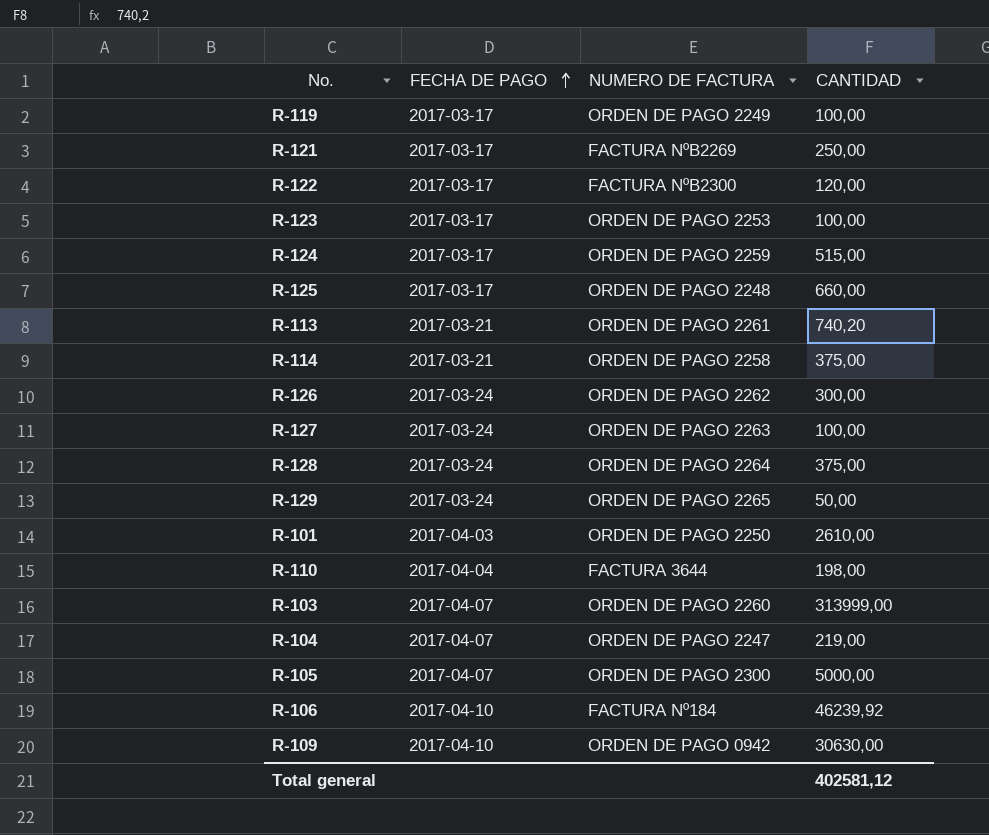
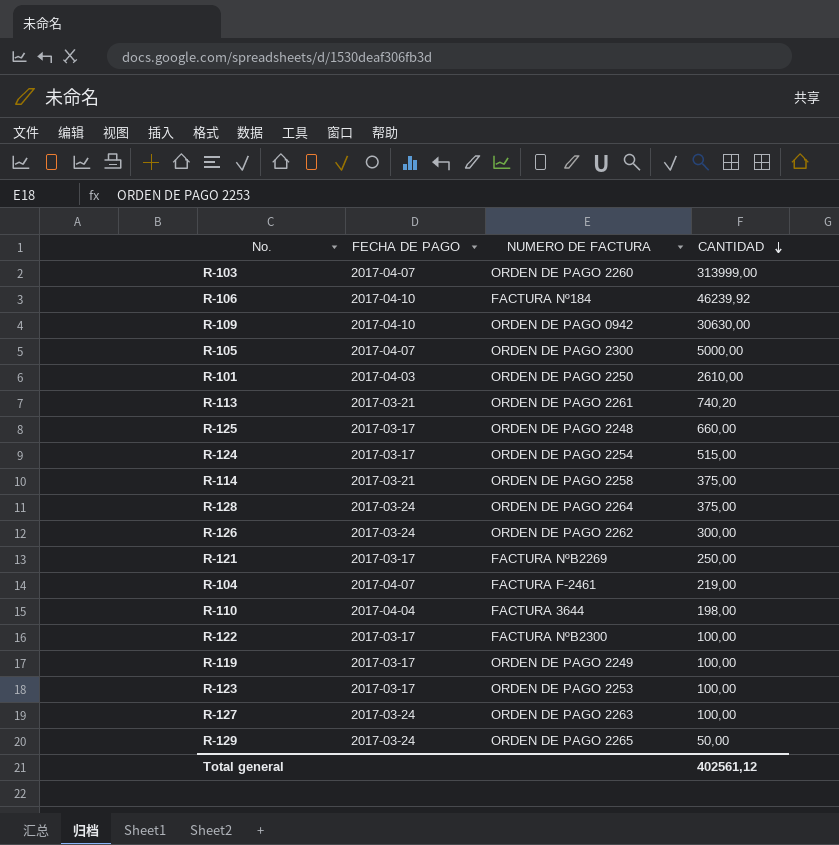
row order: FECHA DE PAGO ascending -> CANTIDAD descending
R-124 | NUMERO DE FACTURA: ORDEN DE PAGO 2259 -> ORDEN DE PAGO 2254
R-104 | NUMERO DE FACTURA: ORDEN DE PAGO 2247 -> FACTURA F-2461
R-122 | CANTIDAD: 120,00 -> 100,00
Total general | CANTIDAD: 402581,12 -> 402561,12

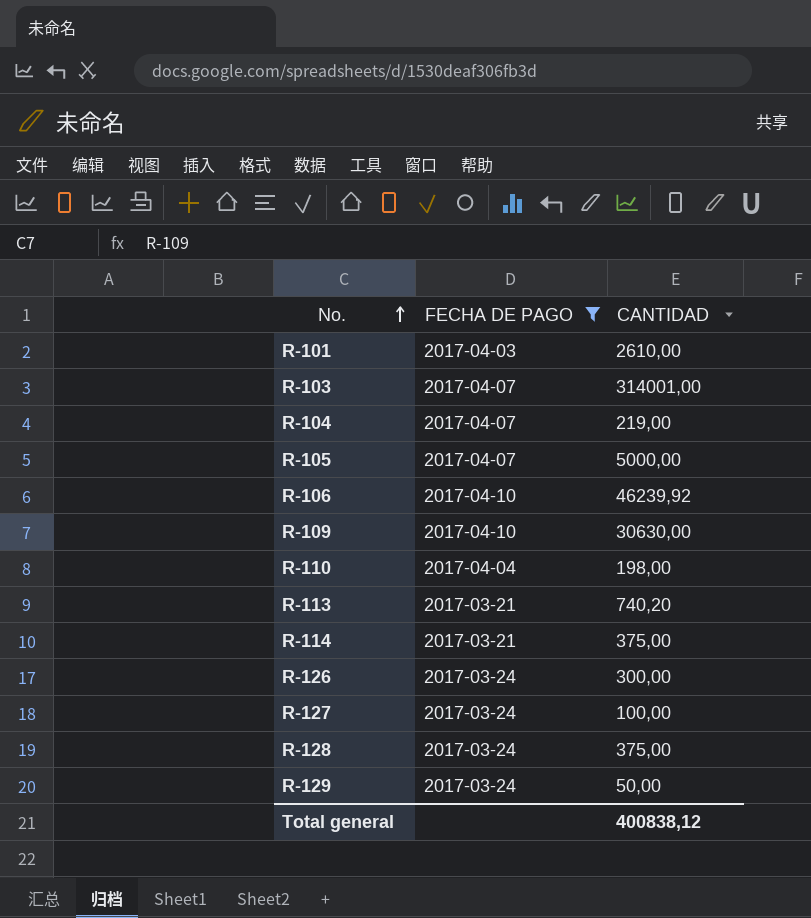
filter: none -> FECHA DE PAGO != 2017-03-17
row order: CANTIDAD descending -> No. ascending
column NUMERO DE FACTURA | position: 3 -> none
R-103 | CANTIDAD: 313999,00 -> 314001,00
Total general | CANTIDAD: 402561,12 -> 400838,12

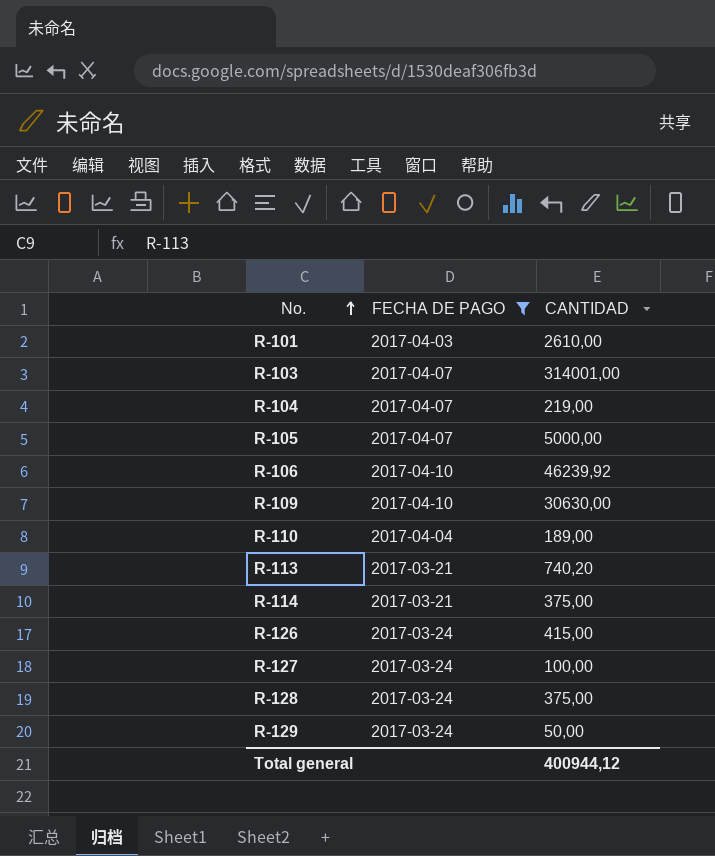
R-110 | CANTIDAD: 198,00 -> 189,00
R-126 | CANTIDAD: 300,00 -> 415,00
Total general | CANTIDAD: 400838,12 -> 400944,12

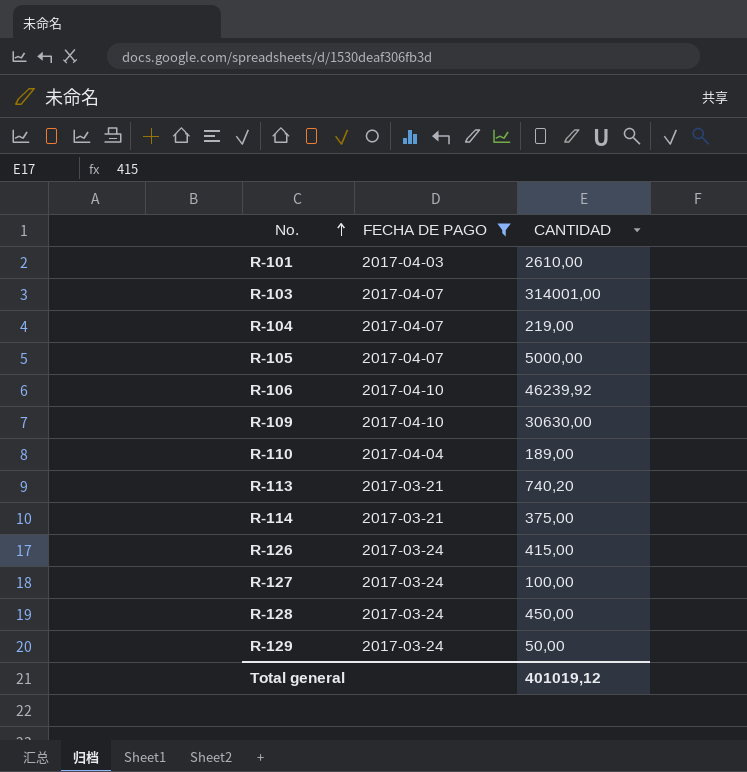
R-128 | CANTIDAD: 375,00 -> 450,00
Total general | CANTIDAD: 400944,12 -> 401019,12

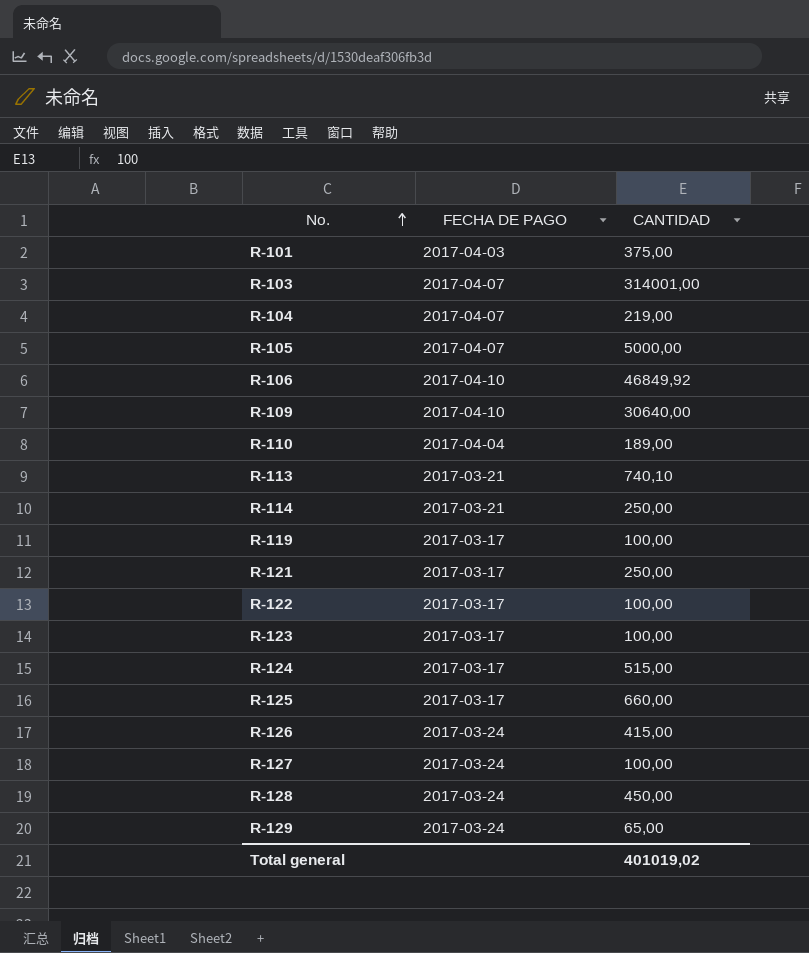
filter: FECHA DE PAGO != 2017-03-17 -> none
R-101 | CANTIDAD: 2610,00 -> 375,00
R-106 | CANTIDAD: 46239,92 -> 46849,92
R-109 | CANTIDAD: 30630,00 -> 30640,00
R-113 | CANTIDAD: 740,20 -> 740,10
R-114 | CANTIDAD: 375,00 -> 250,00
R-129 | CANTIDAD: 50,00 -> 65,00
Total general | CANTIDAD: 401019,12 -> 401019,02

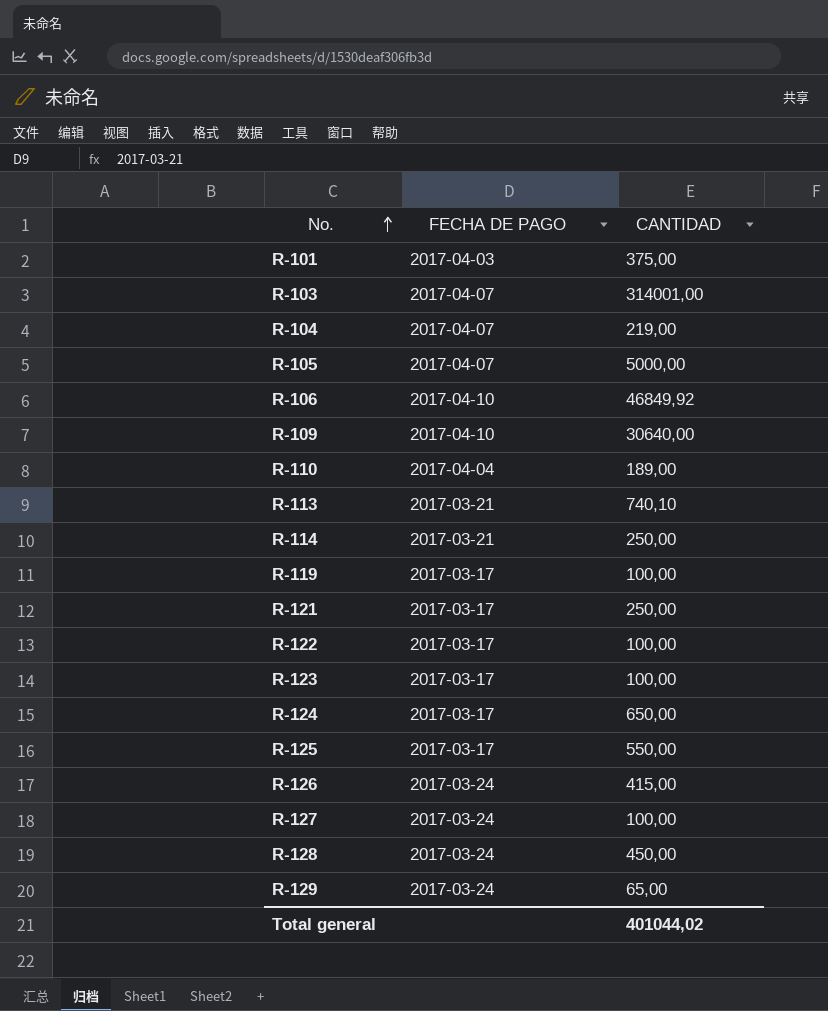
R-124 | CANTIDAD: 515,00 -> 650,00
R-125 | CANTIDAD: 660,00 -> 550,00
Total general | CANTIDAD: 401019,02 -> 401044,02

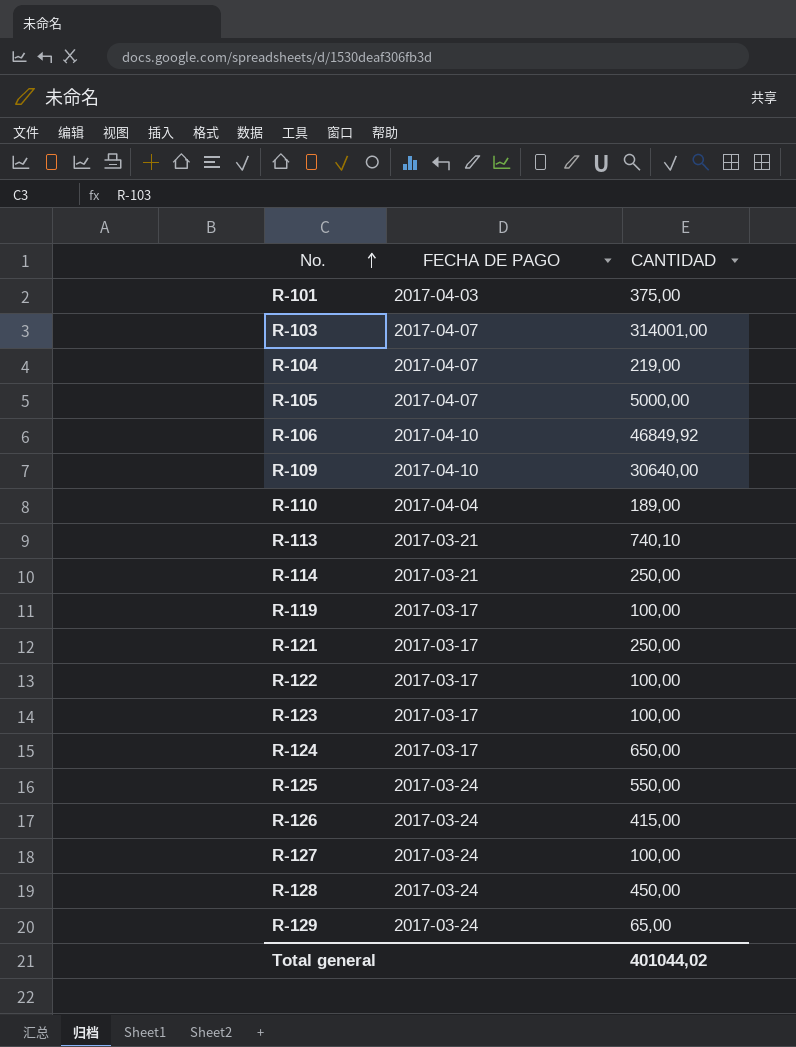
R-125 | FECHA DE PAGO: 2017-03-17 -> 2017-03-24

